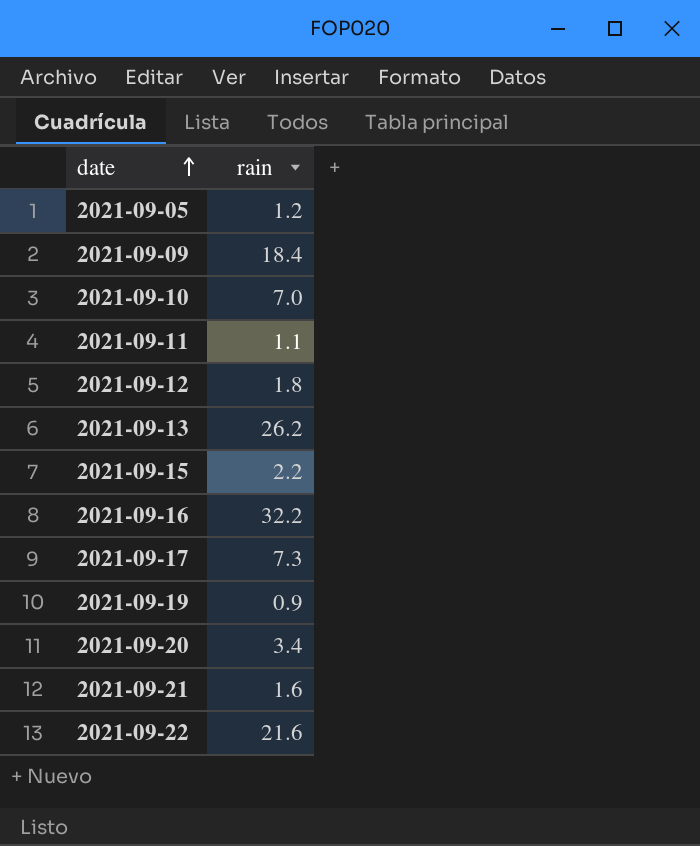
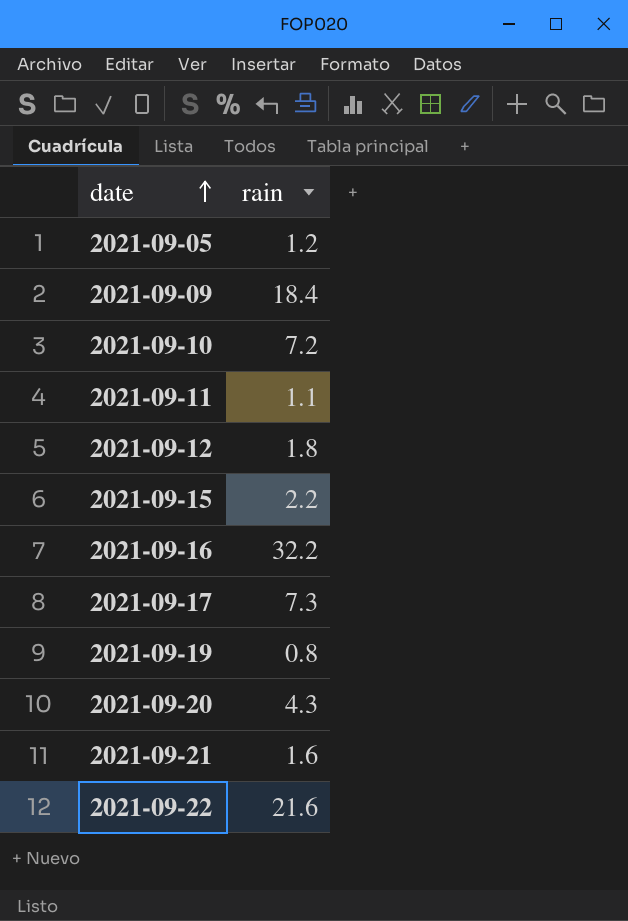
row 2021-09-13: 26.2 -> none
2021-09-10 | rain: 7.0 -> 7.2
2021-09-19 | rain: 0.9 -> 0.8
2021-09-20 | rain: 3.4 -> 4.3

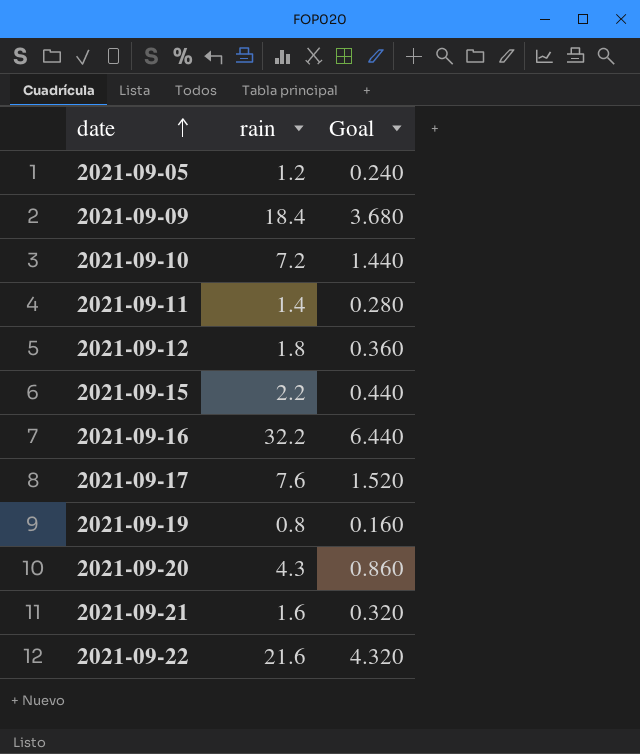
column Goal | formula: none -> [rain] * 0.2
2021-09-11 | rain: 1.1 -> 1.4
2021-09-17 | rain: 7.3 -> 7.6

